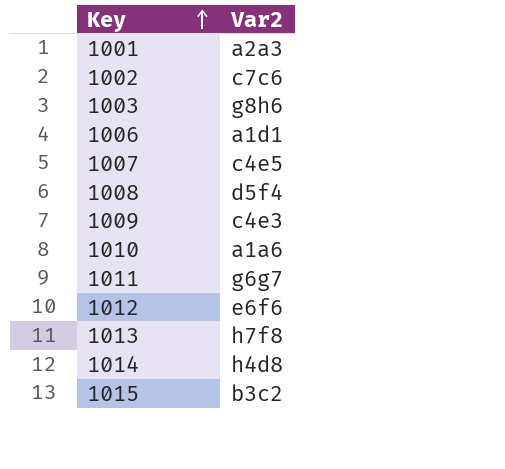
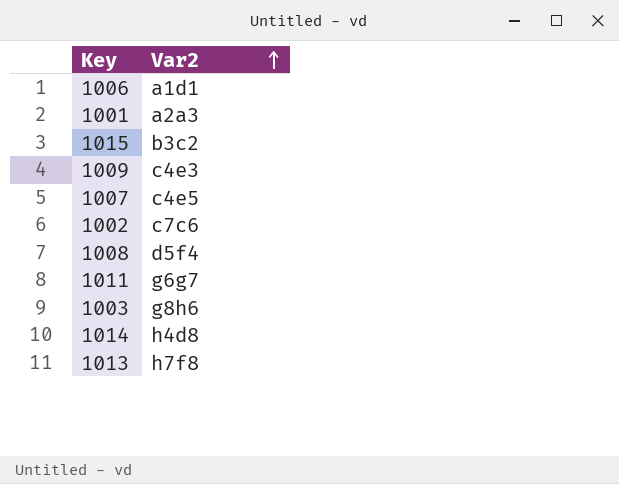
row order: Key ascending -> Var2 ascending
row 1010: a1a6 -> none
row 1012: e6f6 -> none

